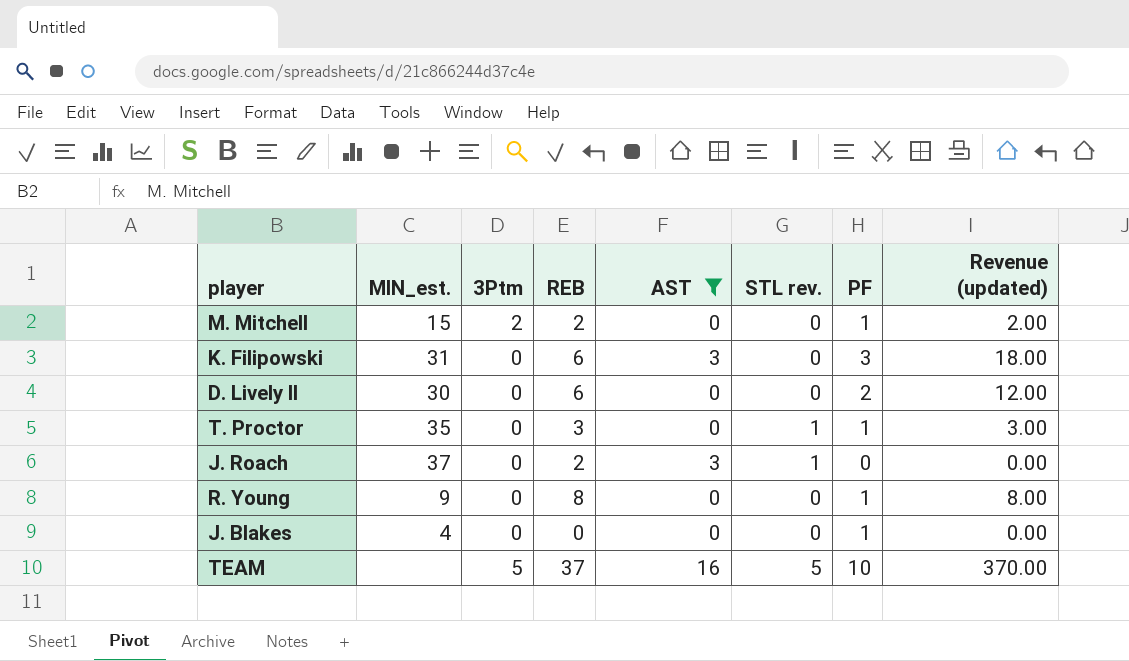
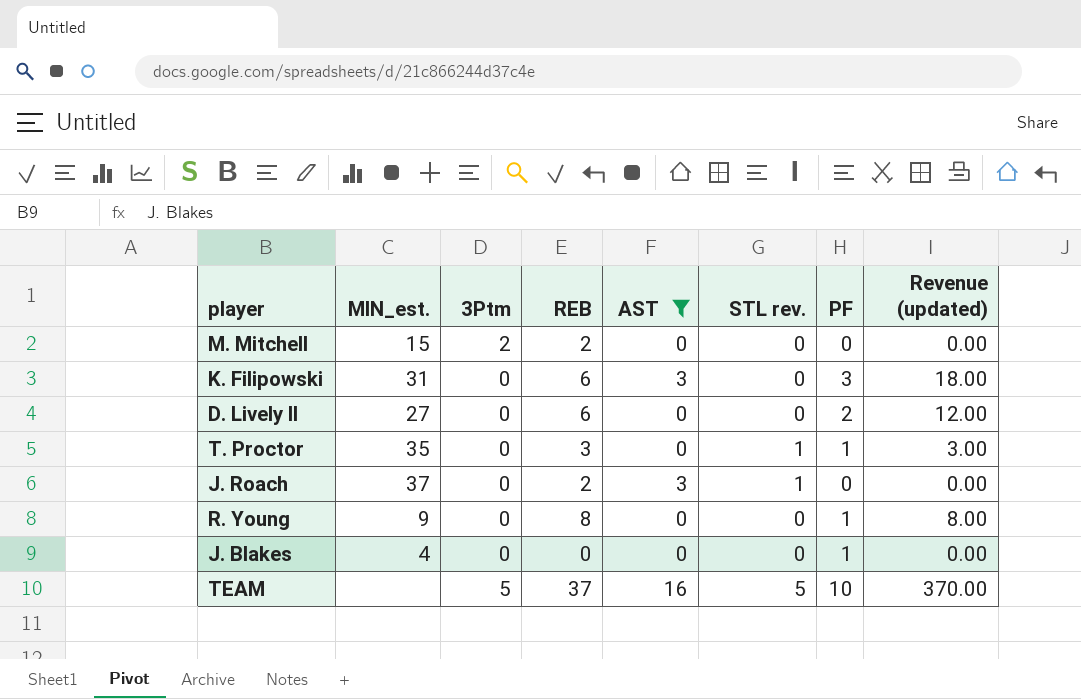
M. Mitchell | PF: 1 -> 0
M. Mitchell | Revenue (updated): 2.00 -> 0.00
D. Lively II | MIN_est.: 30 -> 27

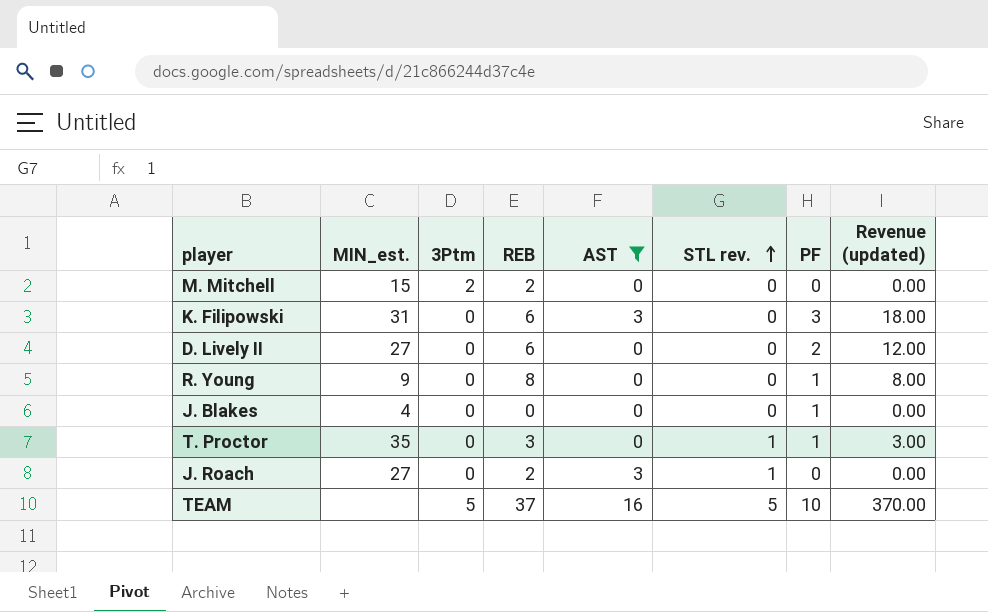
row order: none -> STL rev. ascending
J. Roach | MIN_est.: 37 -> 27

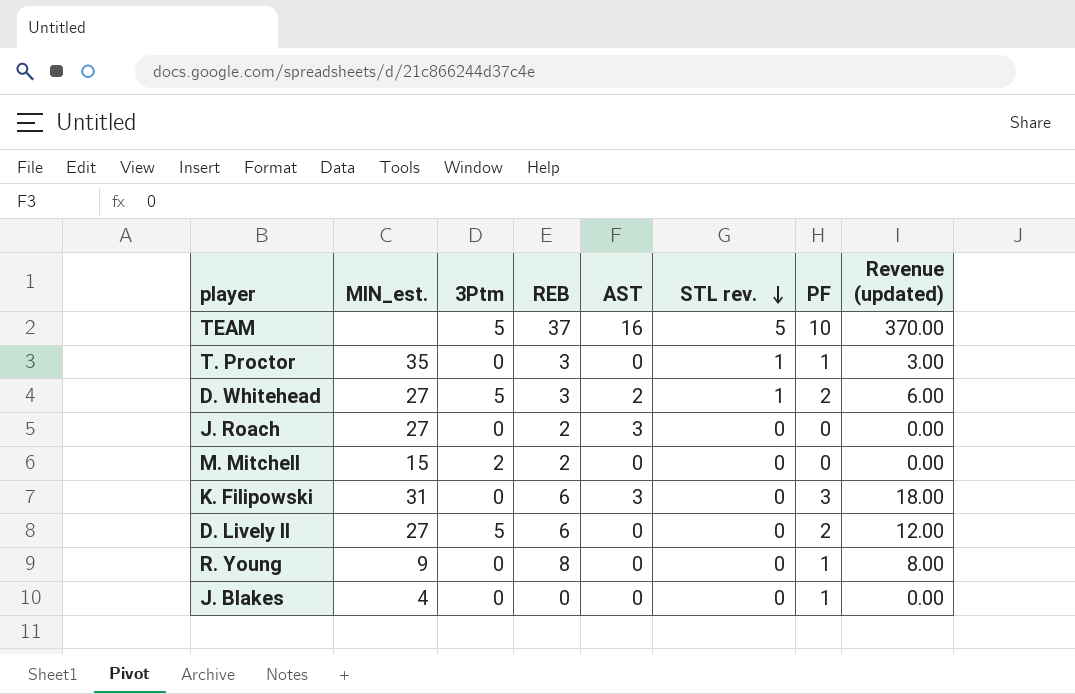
filter: AST != 2 -> none
row order: STL rev. ascending -> STL rev. descending
J. Roach | STL rev.: 1 -> 0
D. Lively II | 3Ptm: 0 -> 5

